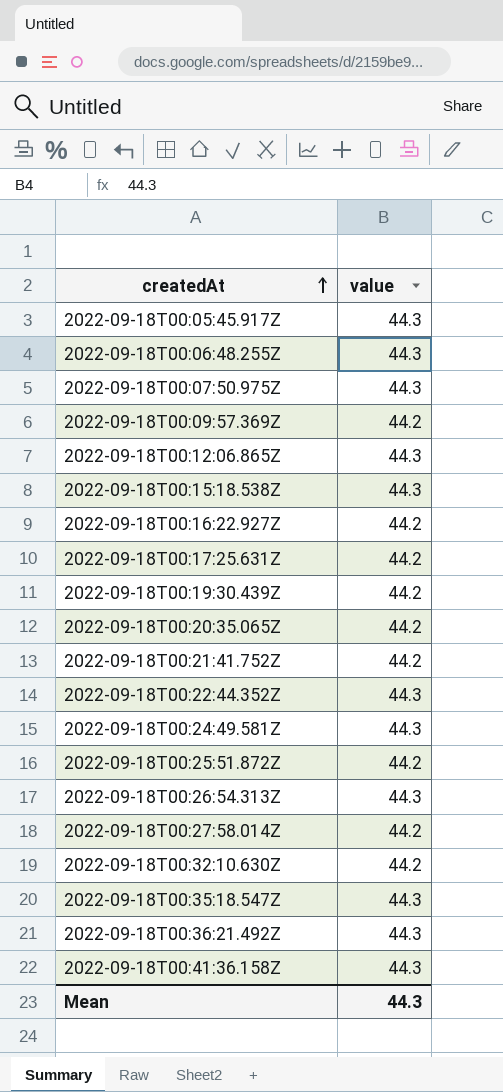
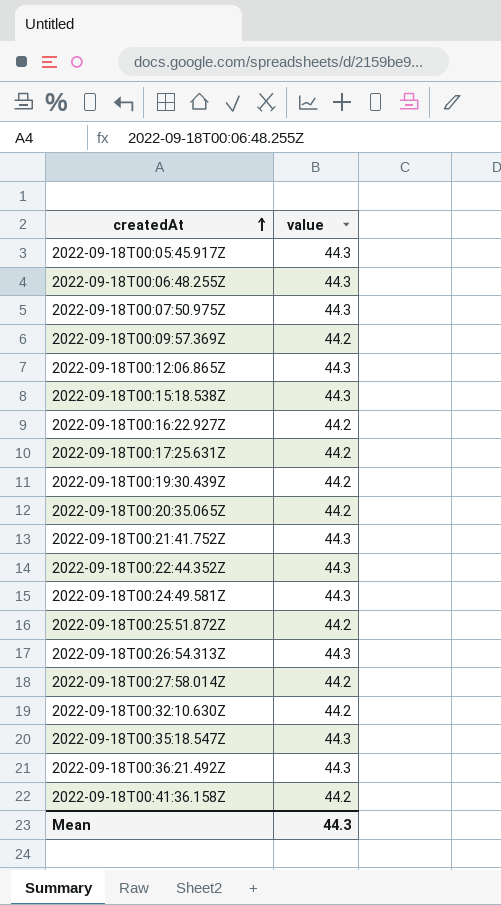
2022-09-18T00:21:41.752Z | value: 44.2 -> 44.3
2022-09-18T00:41:36.158Z | value: 44.3 -> 44.2

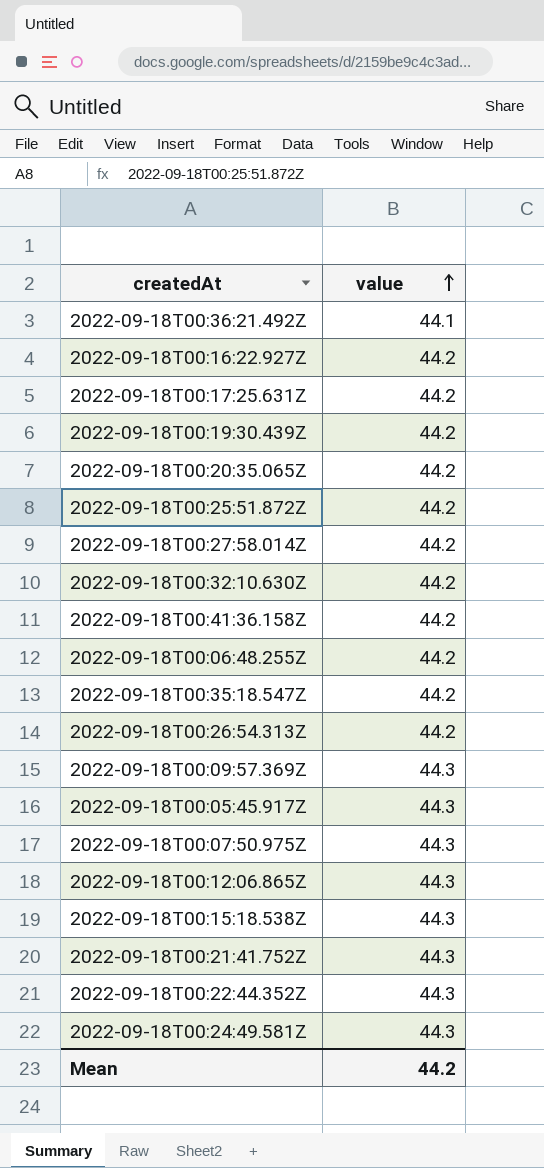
row order: createdAt ascending -> value ascending
2022-09-18T00:36:21.492Z | value: 44.3 -> 44.1
2022-09-18T00:06:48.255Z | value: 44.3 -> 44.2
2022-09-18T00:35:18.547Z | value: 44.3 -> 44.2
2022-09-18T00:26:54.313Z | value: 44.3 -> 44.2
2022-09-18T00:09:57.369Z | value: 44.2 -> 44.3
Mean | value: 44.3 -> 44.2

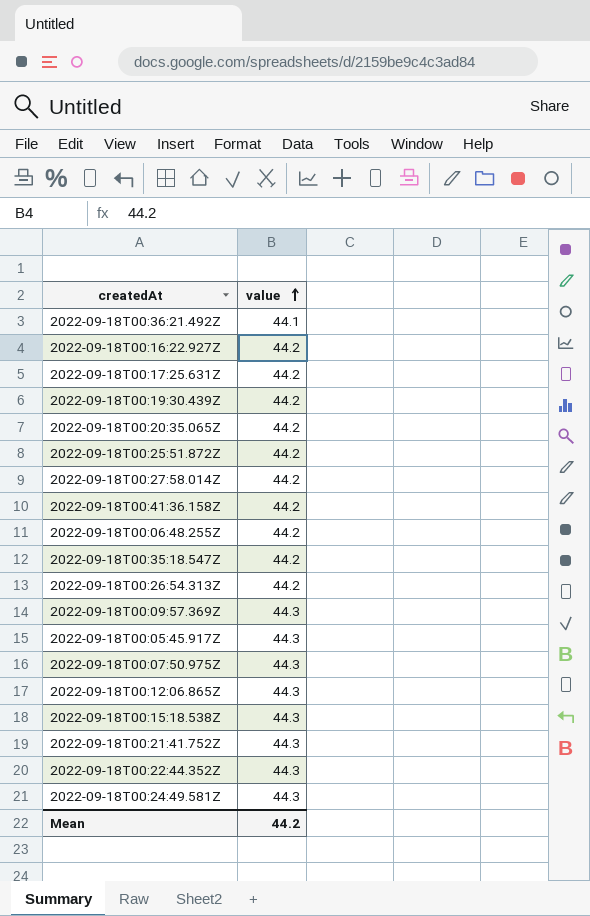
row 2022-09-18T00:32:10.630Z: 44.2 -> none

